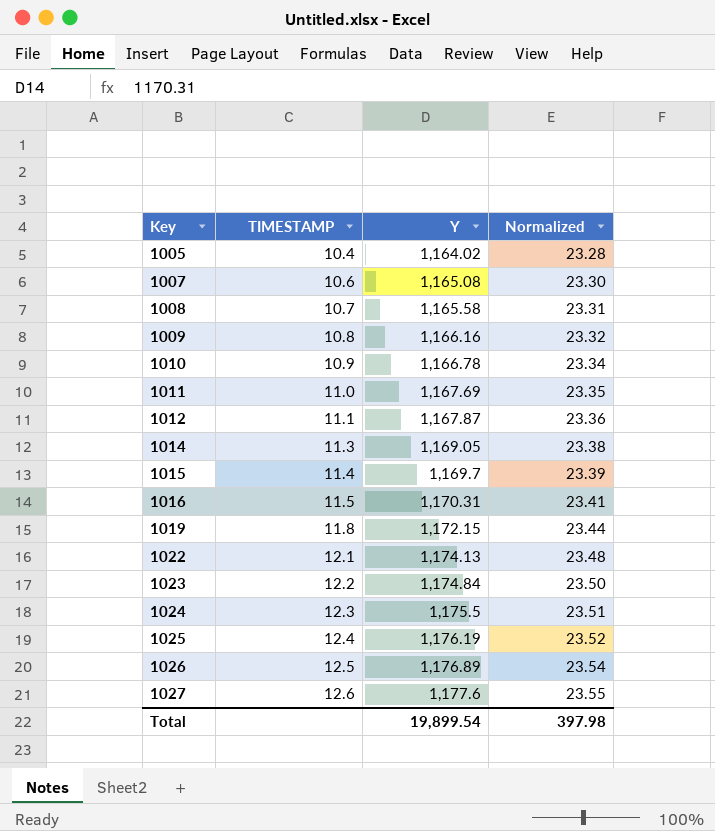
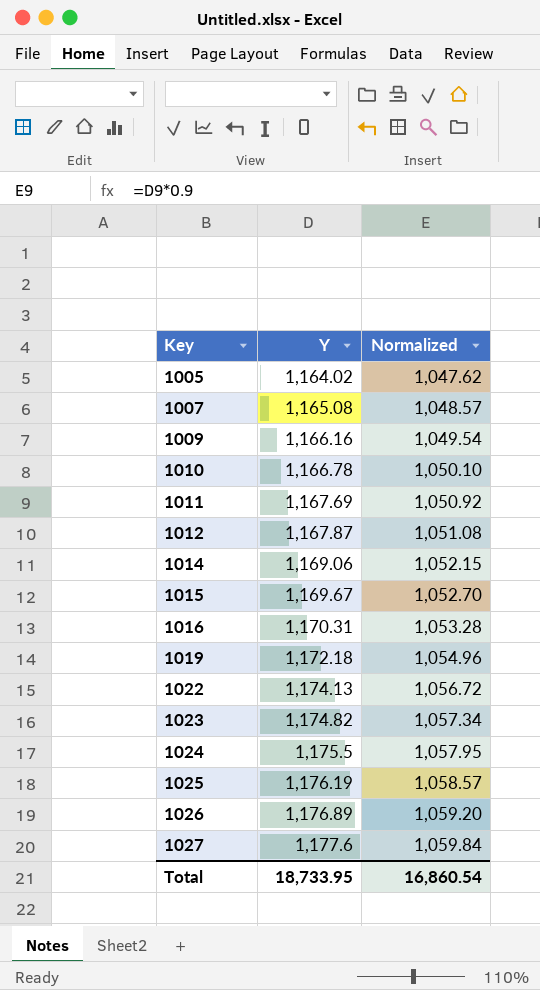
column TIMESTAMP | position: 2 -> none
column Normalized | formula: [Y] * 0.02 -> [Y] * 0.9
row 1008: 10.7 | 1,165.58 | 23.31 -> none
1014 | Y: 1,169.05 -> 1,169.06
1015 | Y: 1,169.7 -> 1,169.67
1019 | Y: 1,172.15 -> 1,172.18
1023 | Y: 1,174.84 -> 1,174.82
Total | Y: 19,899.54 -> 18,733.95
Total | Normalized: 397.98 -> 16,860.54

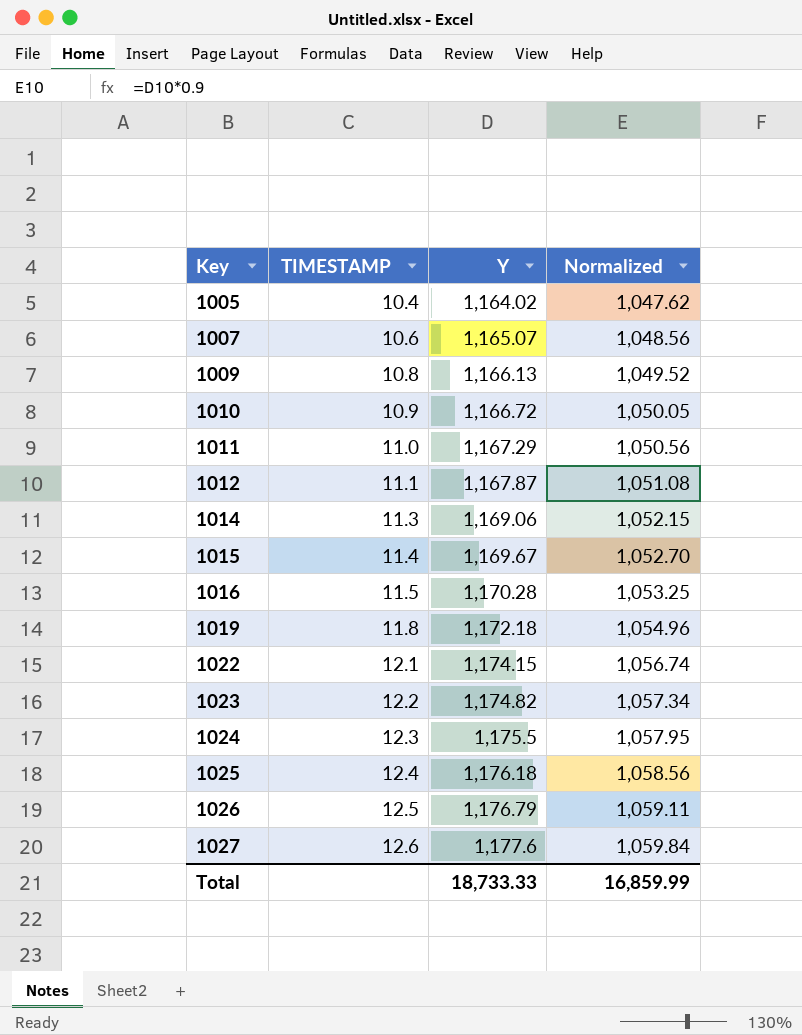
column TIMESTAMP | position: none -> 2
1007 | Y: 1,165.08 -> 1,165.07
1007 | Normalized: 1,048.57 -> 1,048.56
1009 | Y: 1,166.16 -> 1,166.13
1009 | Normalized: 1,049.54 -> 1,049.52
1010 | Y: 1,166.78 -> 1,166.72
1010 | Normalized: 1,050.10 -> 1,050.05
1011 | Y: 1,167.69 -> 1,167.29
1011 | Normalized: 1,050.92 -> 1,050.56
1016 | Y: 1,170.31 -> 1,170.28
1016 | Normalized: 1,053.28 -> 1,053.25
1022 | Y: 1,174.13 -> 1,174.15
1022 | Normalized: 1,056.72 -> 1,056.74
1025 | Y: 1,176.19 -> 1,176.18
1025 | Normalized: 1,058.57 -> 1,058.56
1026 | Y: 1,176.89 -> 1,176.79
1026 | Normalized: 1,059.20 -> 1,059.11
Total | Y: 18,733.95 -> 18,733.33
Total | Normalized: 16,860.54 -> 16,859.99

